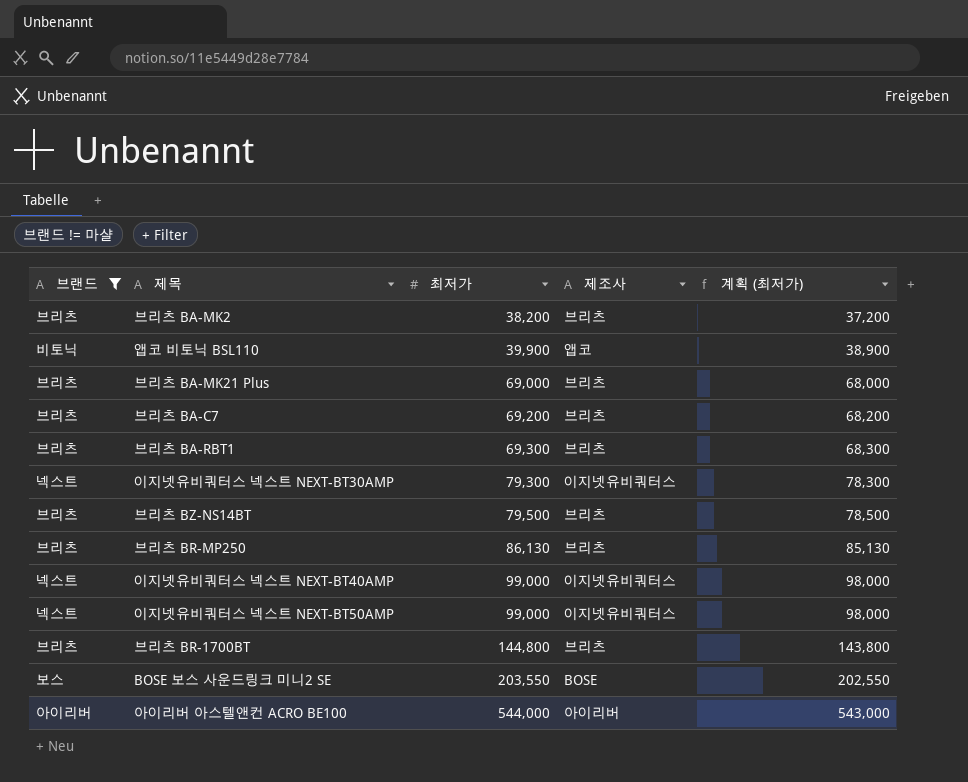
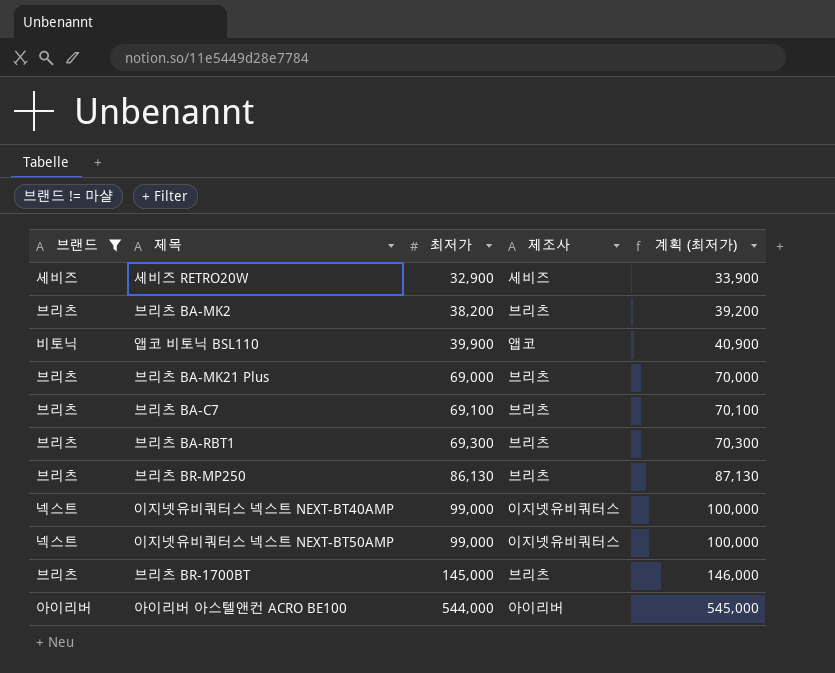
column 계획 (최저가) | formula: [최저가] - 1000 -> [최저가] + 1000
row 이지넷유비쿼터스 넥스트 NEXT-BT30AMP: 넥스트 | 79,300 | 이지넷유비쿼터스 | 78,300 -> none
row 브리츠 BZ-NS14BT: 브리츠 | 79,500 | 브리츠 | 78,500 -> none
row BOSE 보스 사운드링크 미니2 SE: 보스 | 203,550 | BOSE | 202,550 -> none
row 세비즈 RETRO20W: none -> 세비즈 | 32,900 | 세비즈 | 33,900
브리츠 BA-C7 | 최저가: 69,200 -> 69,100
브리츠 BR-1700BT | 최저가: 144,800 -> 145,000

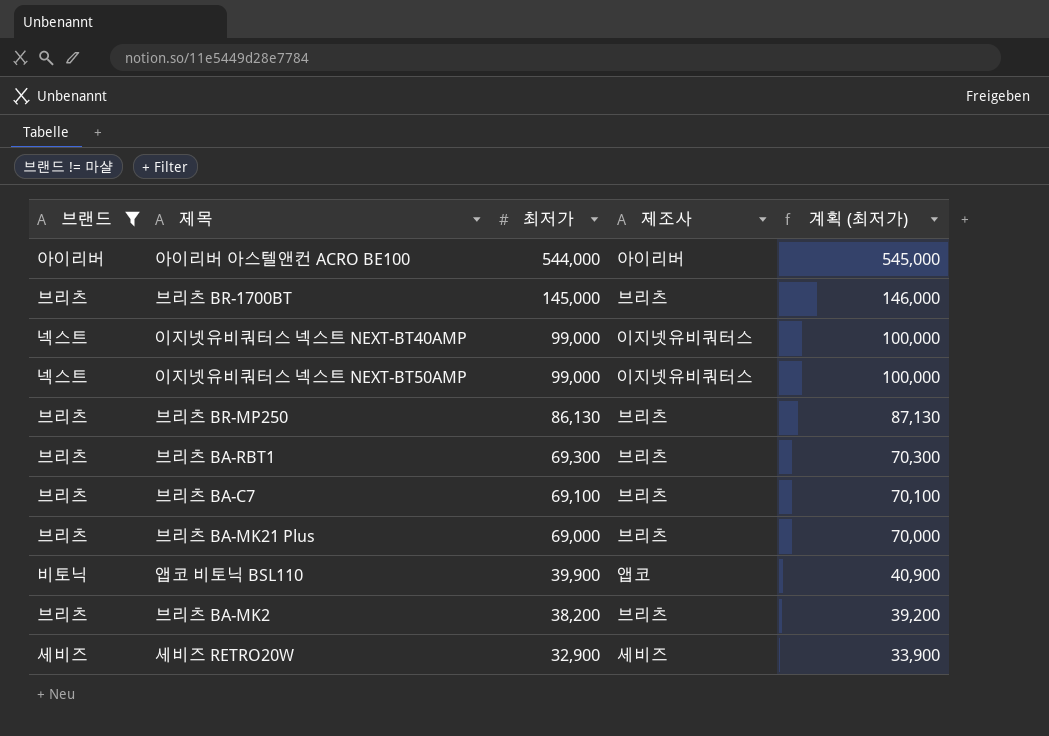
row order: 최저가 ascending -> 최저가 descending

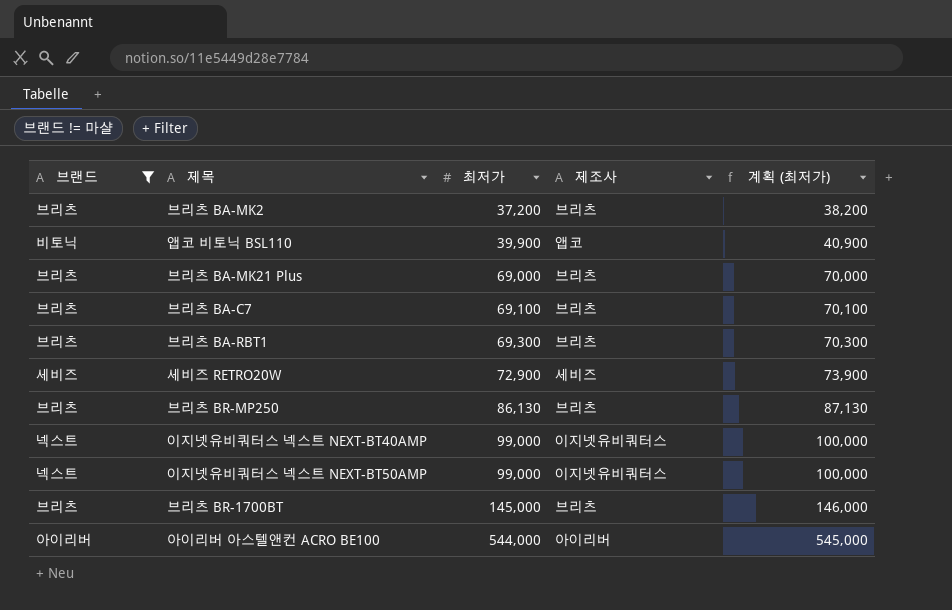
row order: 최저가 descending -> 최저가 ascending
브리츠 BA-MK2 | 최저가: 38,200 -> 37,200
브리츠 BA-MK2 | 계획 (최저가): 39,200 -> 38,200
세비즈 RETRO20W | 최저가: 32,900 -> 72,900
세비즈 RETRO20W | 계획 (최저가): 33,900 -> 73,900

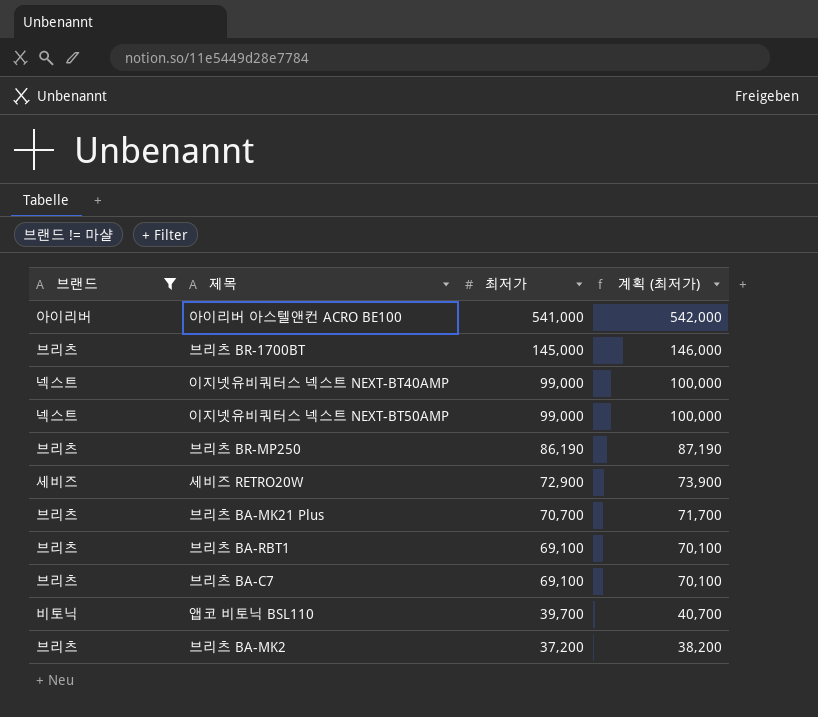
row order: 최저가 ascending -> 최저가 descending
column 제조사 | position: 4 -> none
아이리버 아스텔앤컨 ACRO BE100 | 최저가: 544,000 -> 541,000
아이리버 아스텔앤컨 ACRO BE100 | 계획 (최저가): 545,000 -> 542,000
브리츠 BR-MP250 | 최저가: 86,130 -> 86,190
브리츠 BR-MP250 | 계획 (최저가): 87,130 -> 87,190
브리츠 BA-MK21 Plus | 최저가: 69,000 -> 70,700
브리츠 BA-MK21 Plus | 계획 (최저가): 70,000 -> 71,700
브리츠 BA-RBT1 | 최저가: 69,300 -> 69,100
브리츠 BA-RBT1 | 계획 (최저가): 70,300 -> 70,100
앱코 비토닉 BSL110 | 최저가: 39,900 -> 39,700
앱코 비토닉 BSL110 | 계획 (최저가): 40,900 -> 40,700

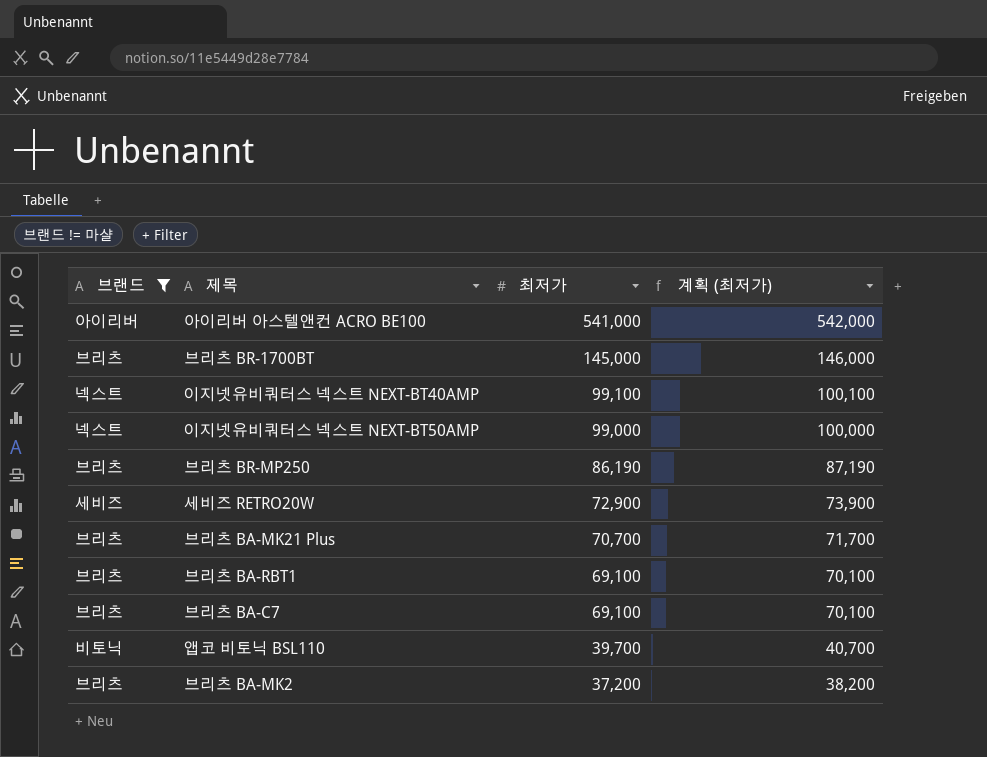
이지넷유비쿼터스 넥스트 NEXT-BT40AMP | 최저가: 99,000 -> 99,100
이지넷유비쿼터스 넥스트 NEXT-BT40AMP | 계획 (최저가): 100,000 -> 100,100

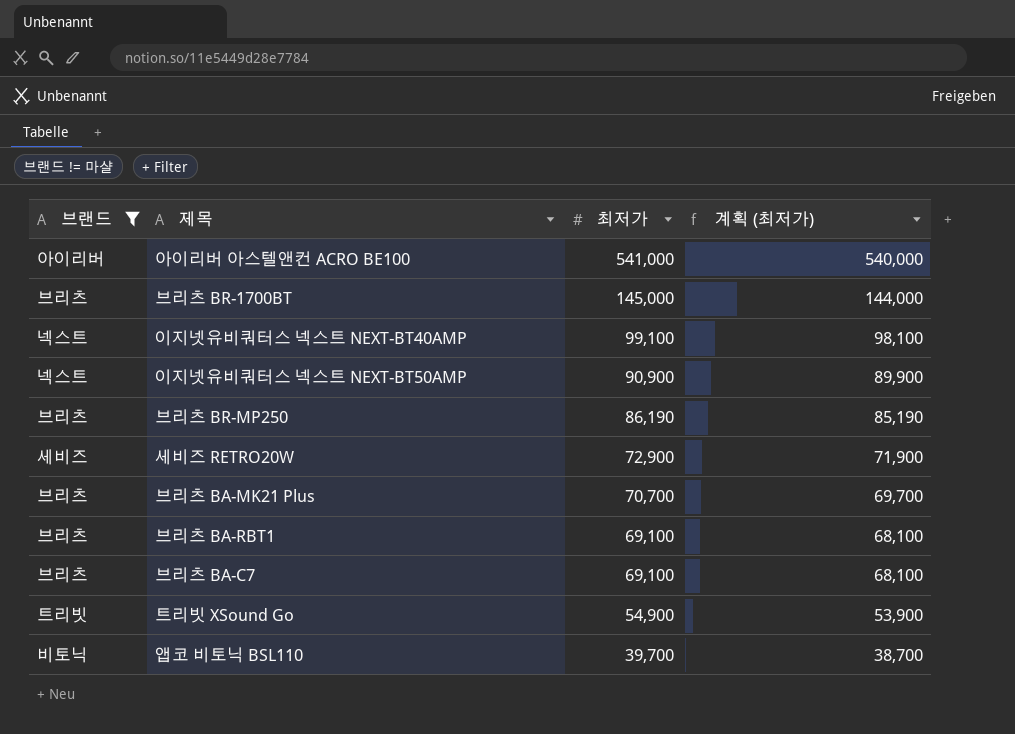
column 계획 (최저가) | formula: [최저가] + 1000 -> [최저가] - 1000
row 브리츠 BA-MK2: 브리츠 | 37,200 | 38,200 -> none
이지넷유비쿼터스 넥스트 NEXT-BT50AMP | 최저가: 99,000 -> 90,900
row 트리빗 XSound Go: none -> 트리빗 | 54,900 | 53,900

